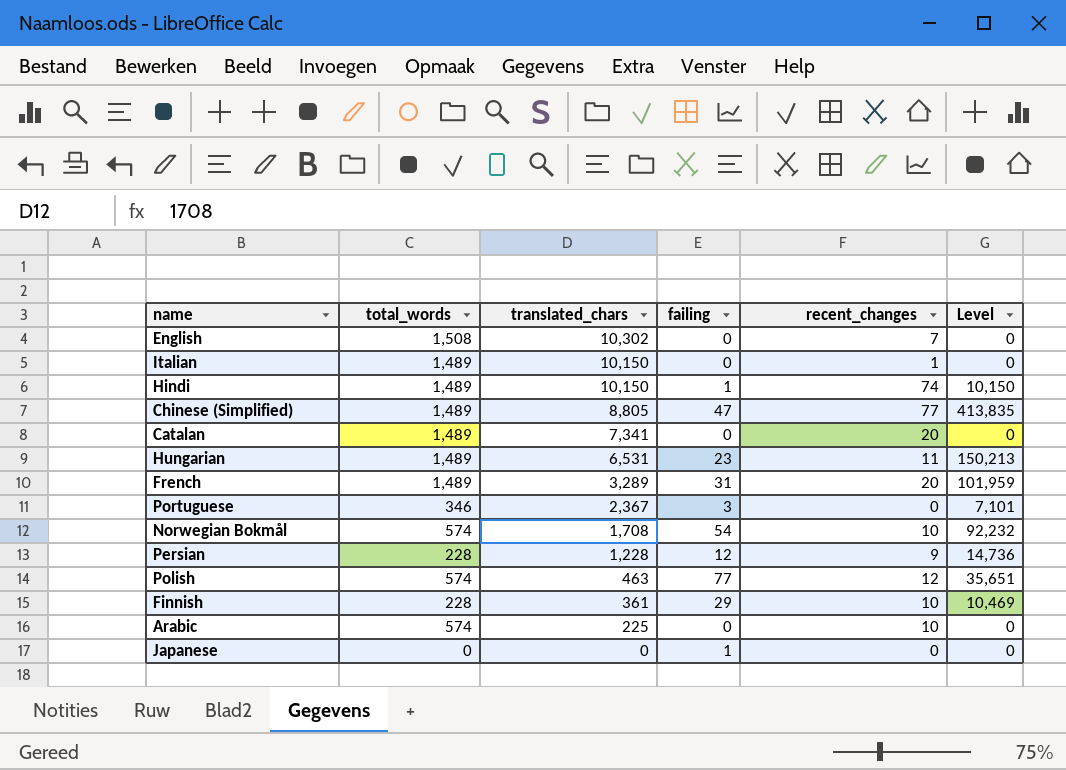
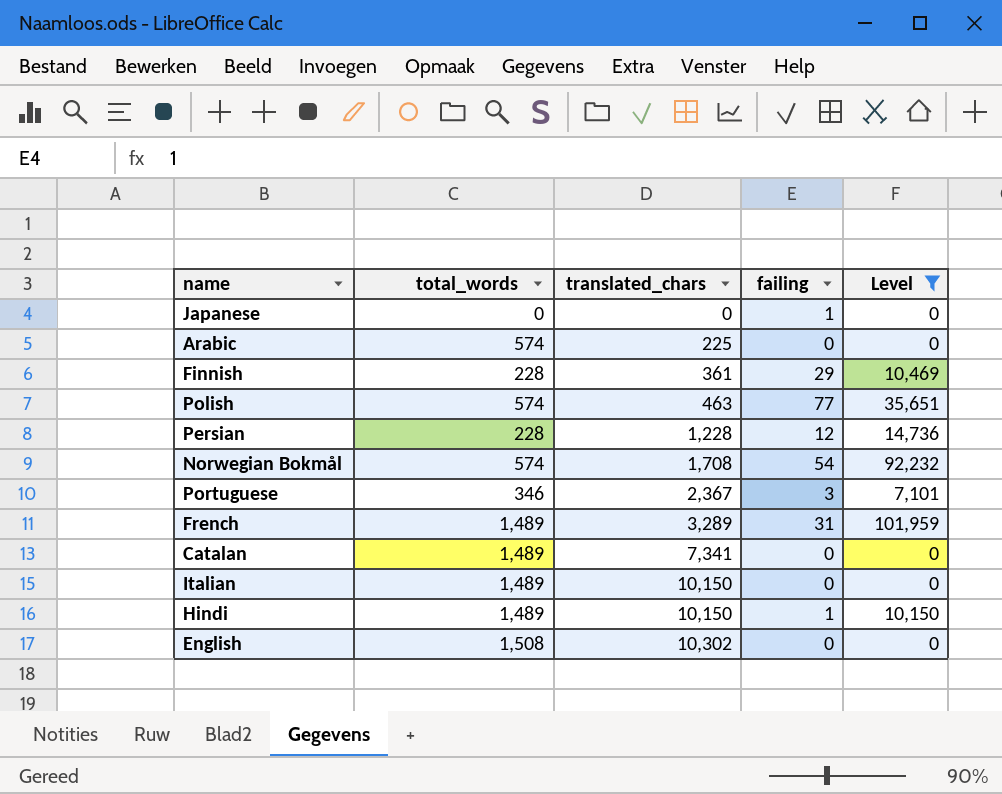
filter: none -> Level <= 101,959
row order: translated_chars descending -> translated_chars ascending
column recent_changes | position: 5 -> none

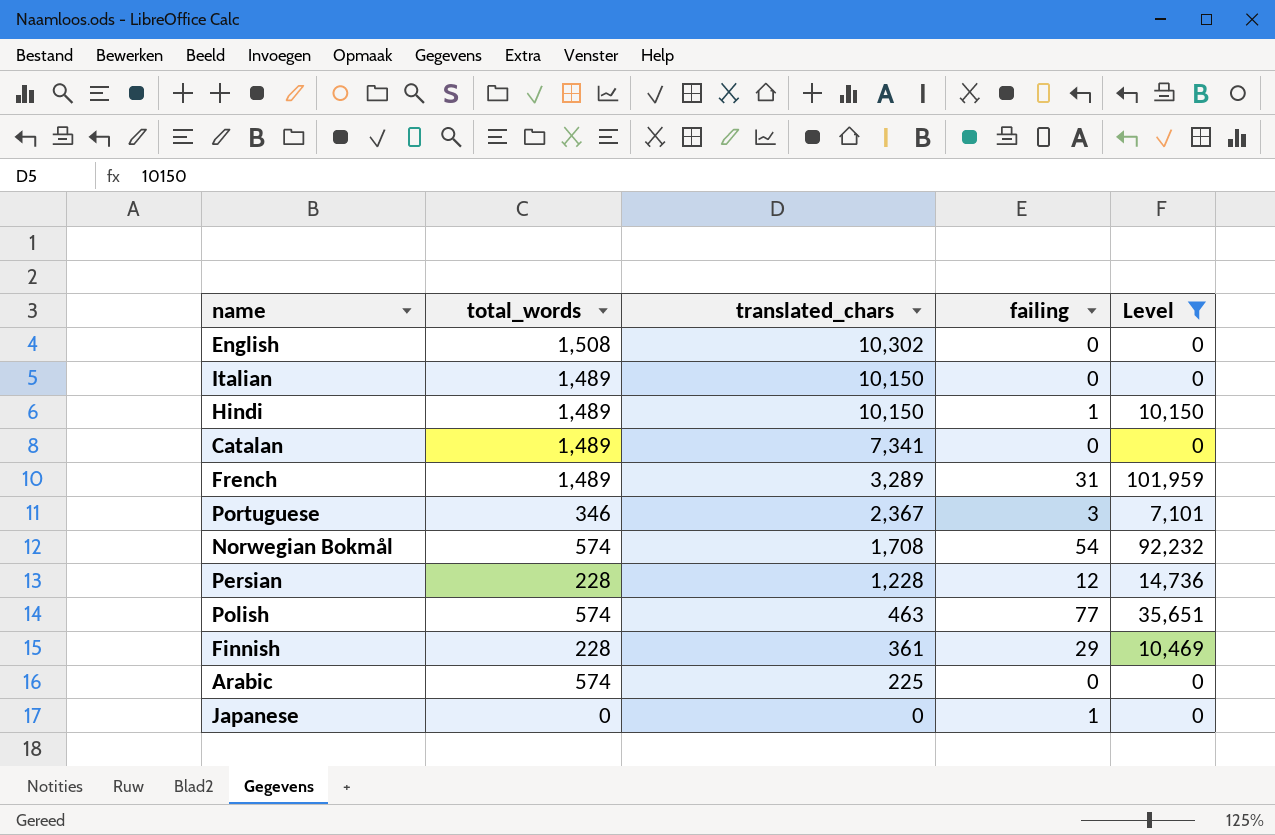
row order: translated_chars ascending -> translated_chars descending

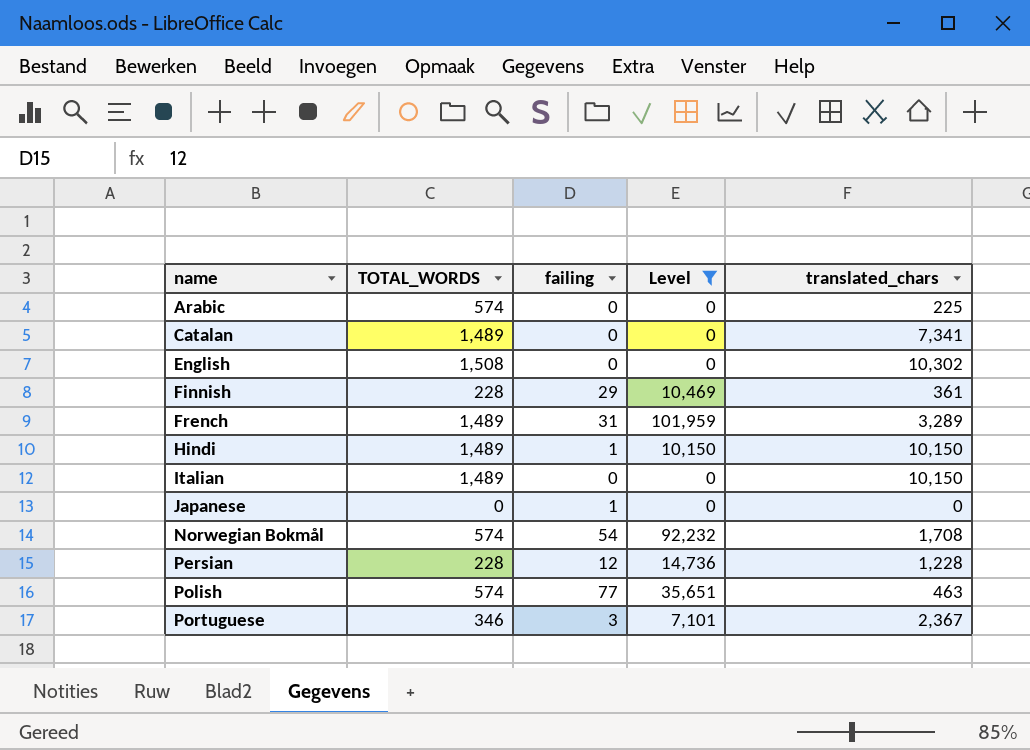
row order: translated_chars descending -> name ascending
column name: total_words -> TOTAL_WORDS
column translated_chars | position: 3 -> 5

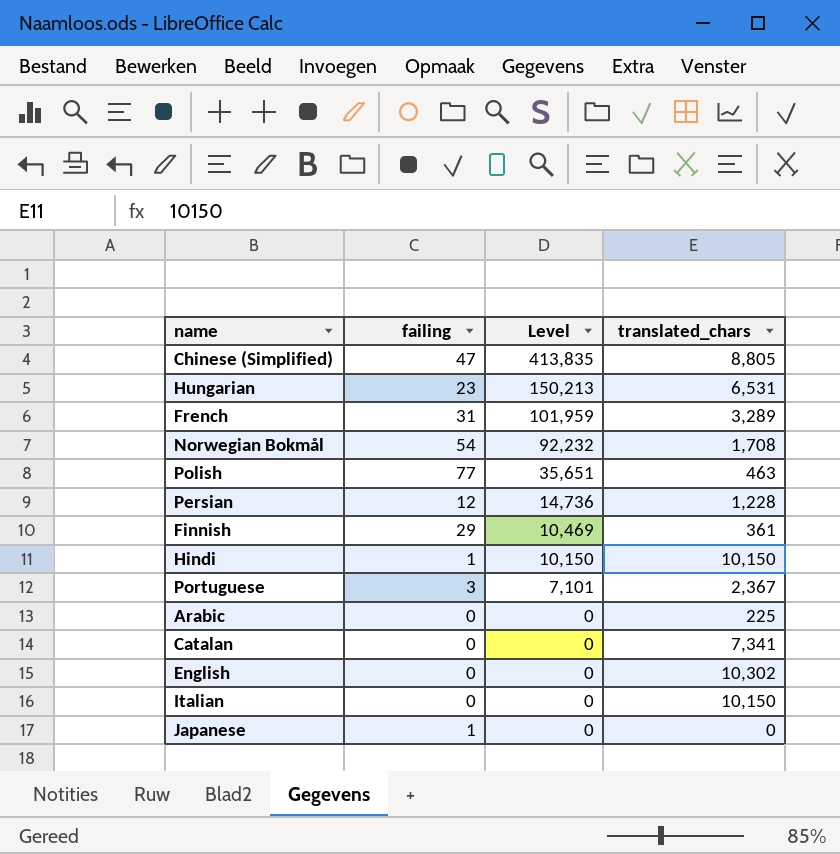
filter: Level <= 101,959 -> none
row order: name ascending -> Level descending
column TOTAL_WORDS | position: 2 -> none

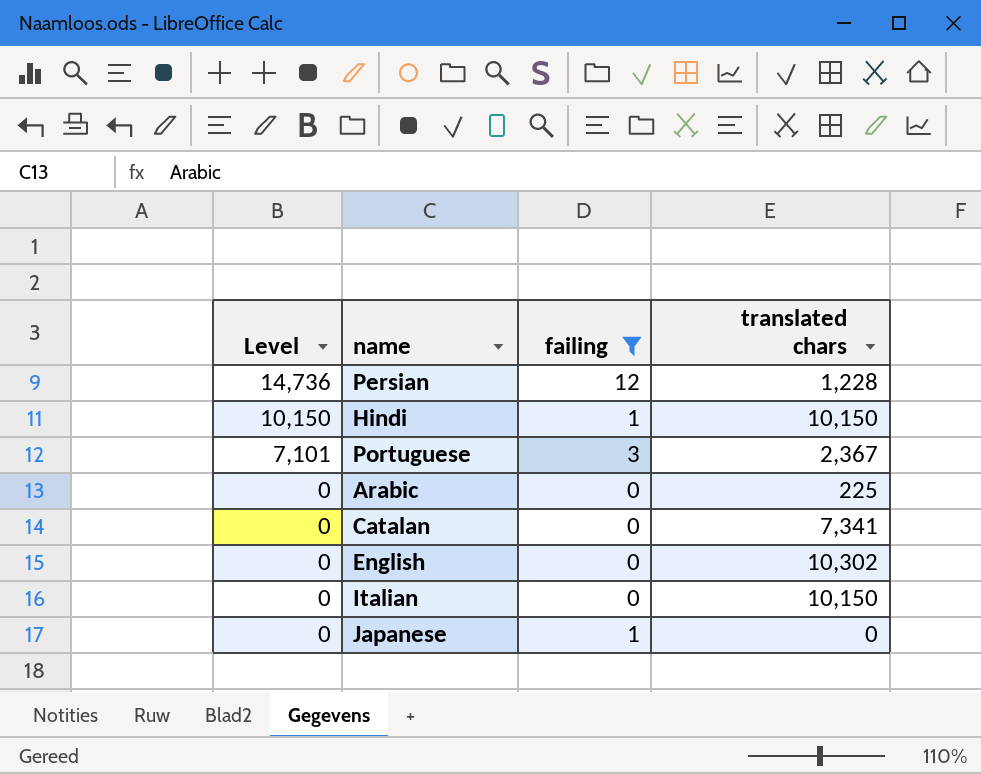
filter: none -> failing <= 12
column Level | position: 3 -> 1
column name: translated_chars -> translated chars

